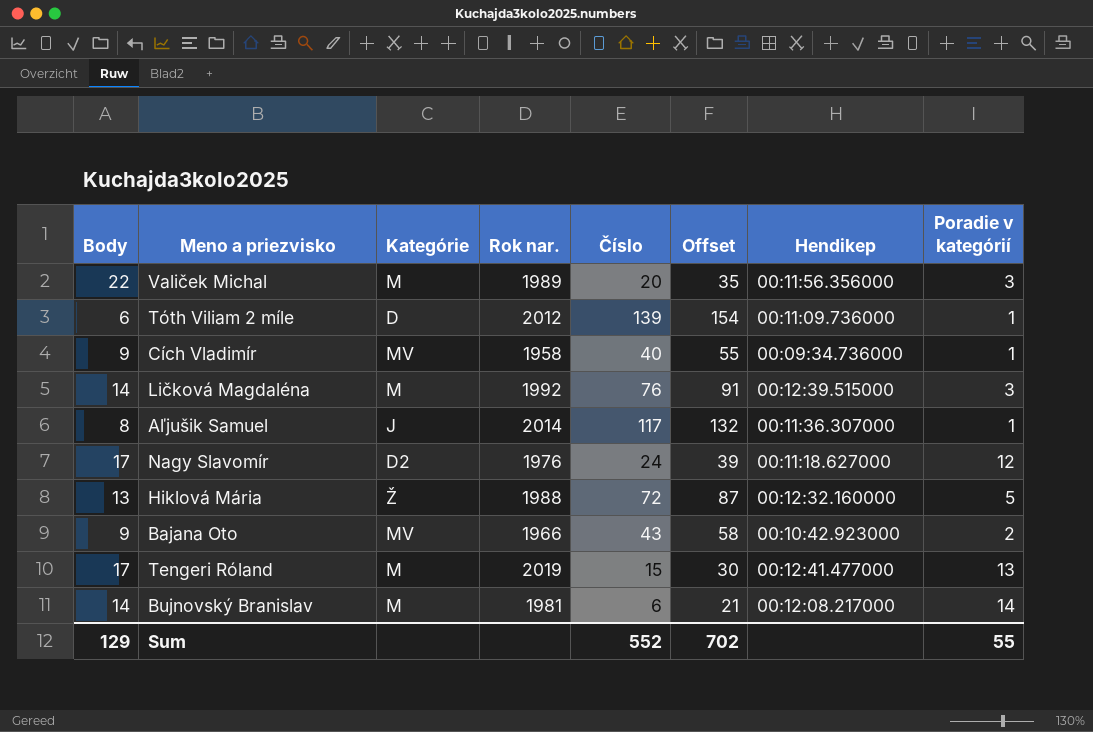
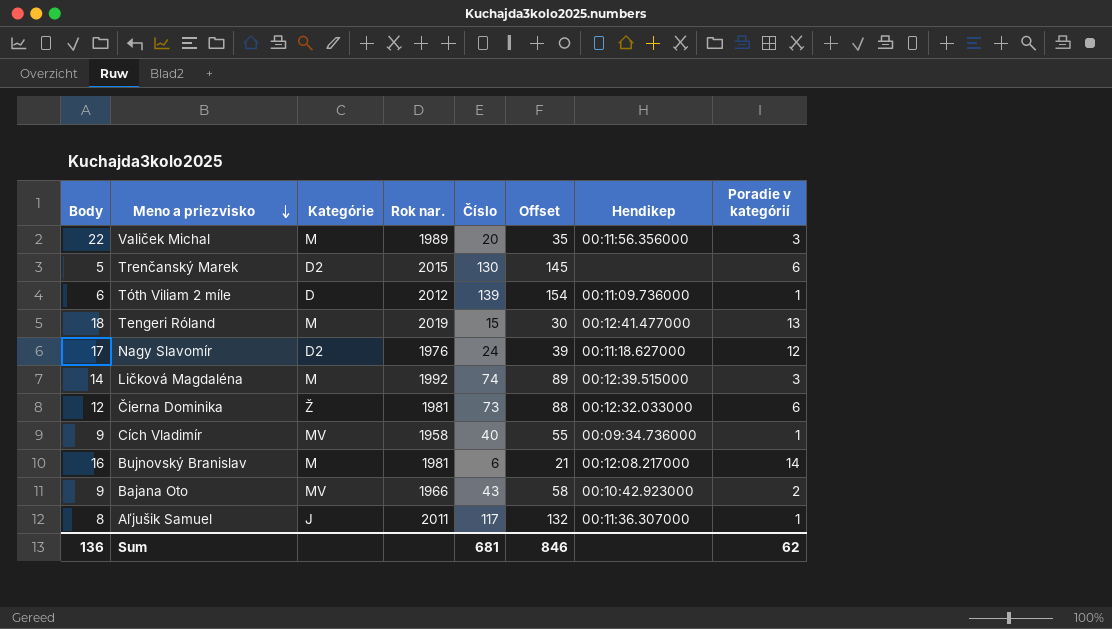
row order: none -> Meno a priezvisko descending
row Hiklová Mária: 13 | Ž | 1988 | 72 | 87 | 00:12:32.160000 | 5 -> none
row Trenčanský Marek: none -> 5 | D2 | 2015 | 130 | 145 | none | 6
Tengeri Róland | Body: 17 -> 18
Ličková Magdaléna | Číslo: 76 -> 74
Ličková Magdaléna | Offset: 91 -> 89
row Čierna Dominika: none -> 12 | Ž | 1981 | 73 | 88 | 00:12:32.033000 | 6
Bujnovský Branislav | Body: 14 -> 16
Aľjušik Samuel | Rok nar.: 2014 -> 2011
Sum | Body: 129 -> 136
Sum | Číslo: 552 -> 681
Sum | Offset: 702 -> 846
Sum | Poradie v kategórií: 55 -> 62

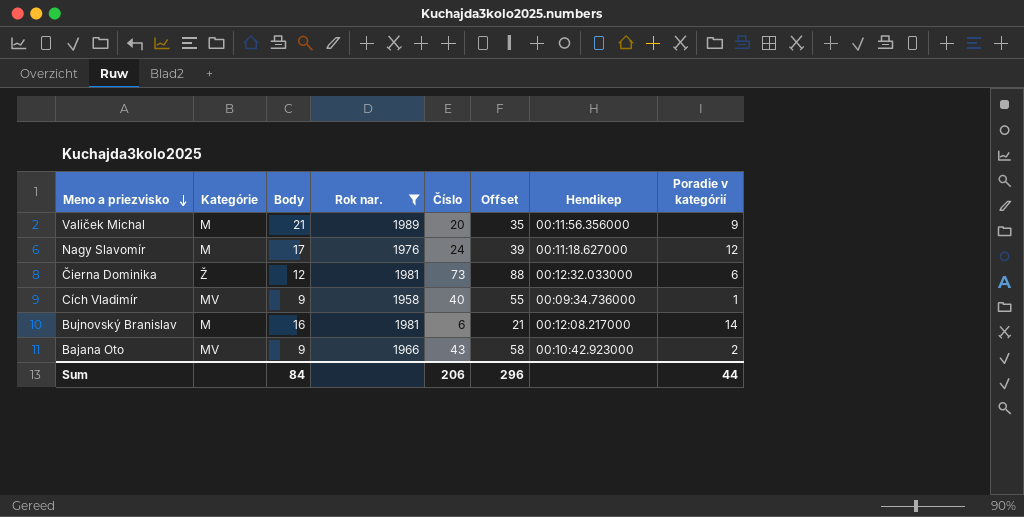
filter: none -> Rok nar. <= 1989
column Body | position: 1 -> 3
Valiček Michal | Body: 22 -> 21
Valiček Michal | Poradie v kategórií: 3 -> 9
Nagy Slavomír | Kategórie: D2 -> M
Sum | Body: 136 -> 84
Sum | Číslo: 681 -> 206
Sum | Offset: 846 -> 296
Sum | Poradie v kategórií: 62 -> 44

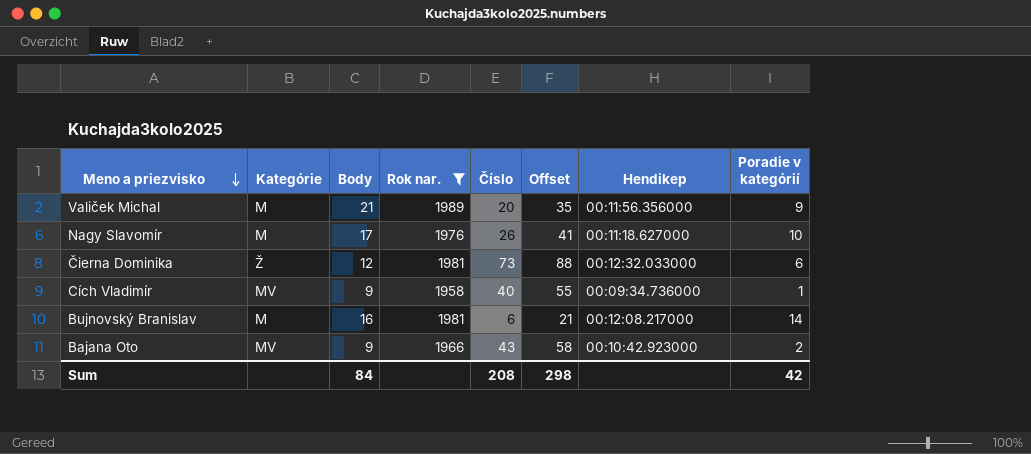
Nagy Slavomír | Číslo: 24 -> 26
Nagy Slavomír | Offset: 39 -> 41
Nagy Slavomír | Poradie v kategórií: 12 -> 10
Sum | Číslo: 206 -> 208
Sum | Offset: 296 -> 298
Sum | Poradie v kategórií: 44 -> 42

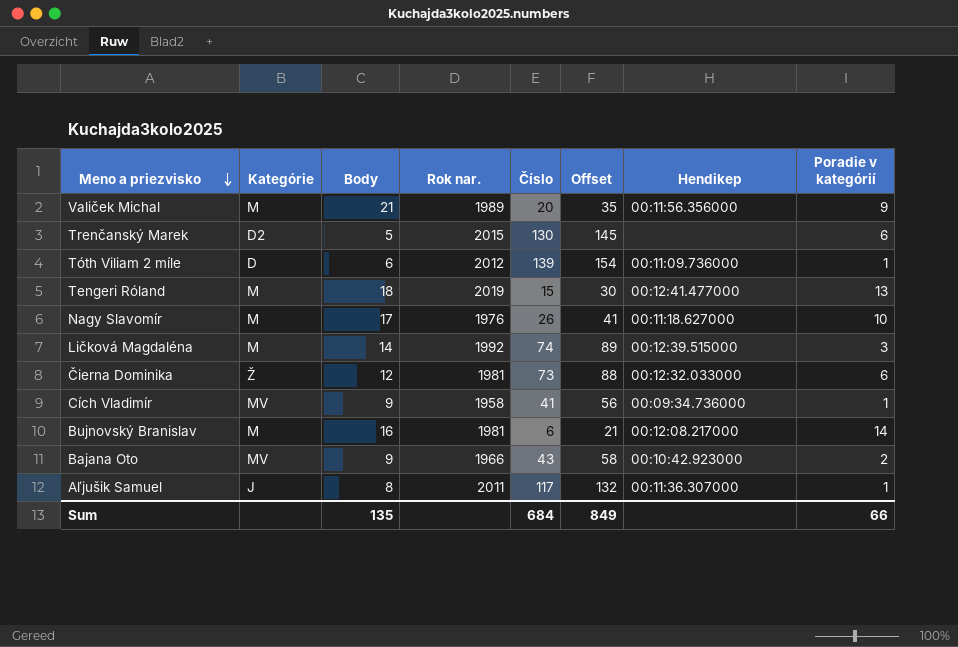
filter: Rok nar. <= 1989 -> none
Cích Vladimír | Číslo: 40 -> 41
Cích Vladimír | Offset: 55 -> 56
Sum | Body: 84 -> 135
Sum | Číslo: 208 -> 684
Sum | Offset: 298 -> 849
Sum | Poradie v kategórií: 42 -> 66

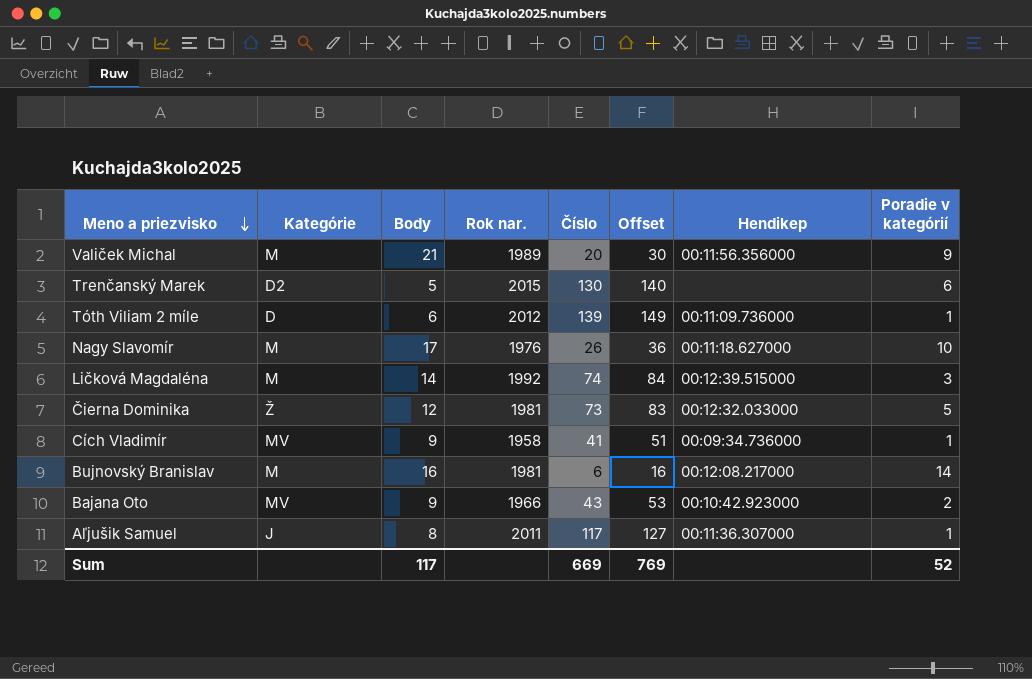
column Offset | formula: [Číslo] + 15 -> [Číslo] + 10
row Tengeri Róland: M | 18 | 2019 | 15 | 30 | 00:12:41.477000 | 13 -> none
Čierna Dominika | Poradie v kategórií: 6 -> 5
Sum | Body: 135 -> 117
Sum | Číslo: 684 -> 669
Sum | Offset: 849 -> 769
Sum | Poradie v kategórií: 66 -> 52

